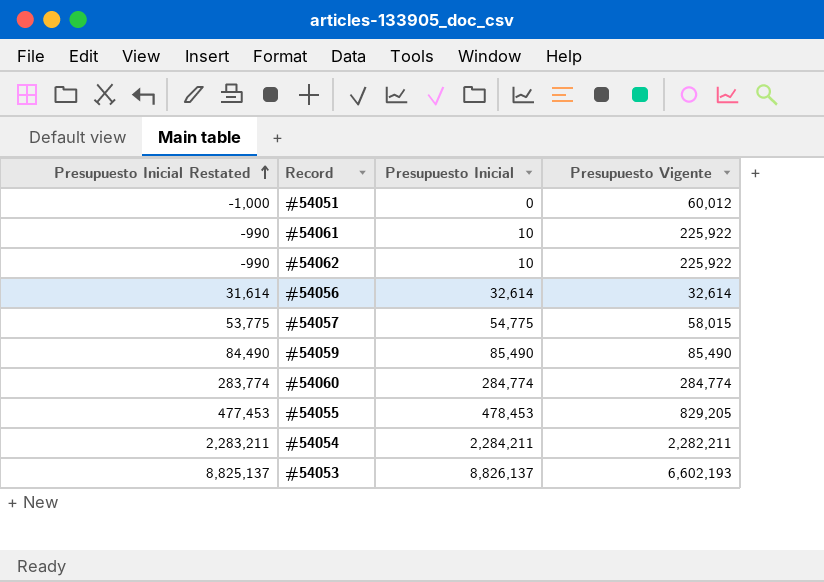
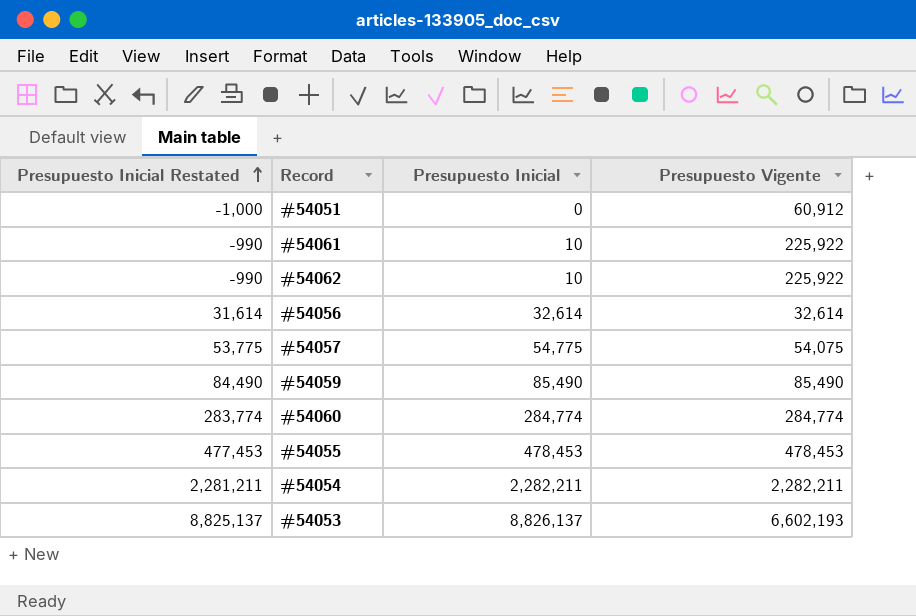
#54051 | Presupuesto Vigente: 60,012 -> 60,912
#54057 | Presupuesto Vigente: 58,015 -> 54,075
#54055 | Presupuesto Vigente: 829,205 -> 478,453
#54054 | Presupuesto Inicial Restated: 2,283,211 -> 2,281,211
#54054 | Presupuesto Inicial: 2,284,211 -> 2,282,211

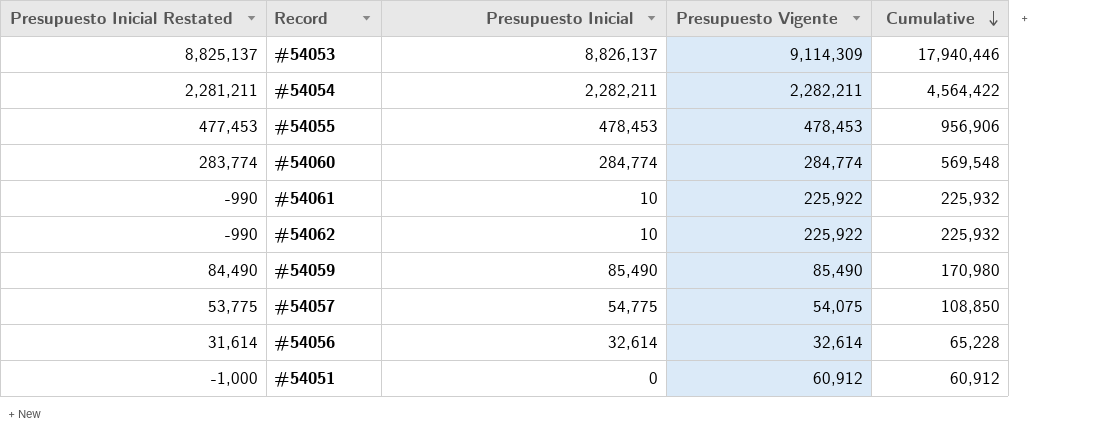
row order: Presupuesto Inicial Restated ascending -> Cumulative descending
column Cumulative | formula: none -> [Presupuesto Inicial] + [Presupuesto Vigente]
#54053 | Presupuesto Vigente: 6,602,193 -> 9,114,309

